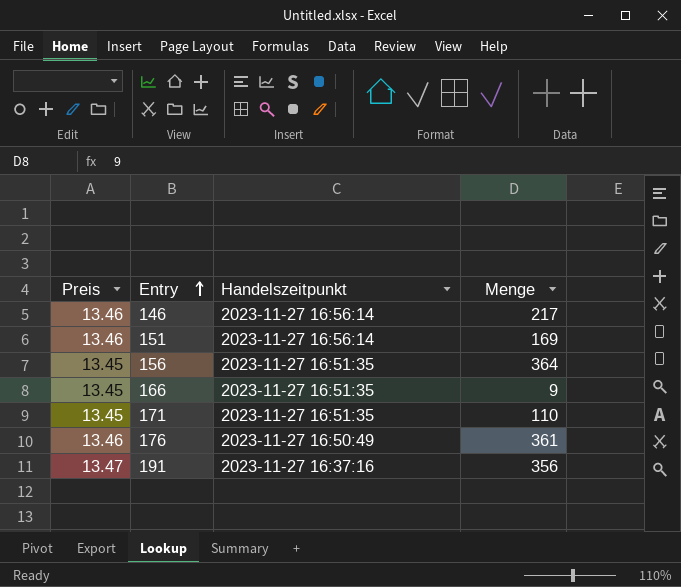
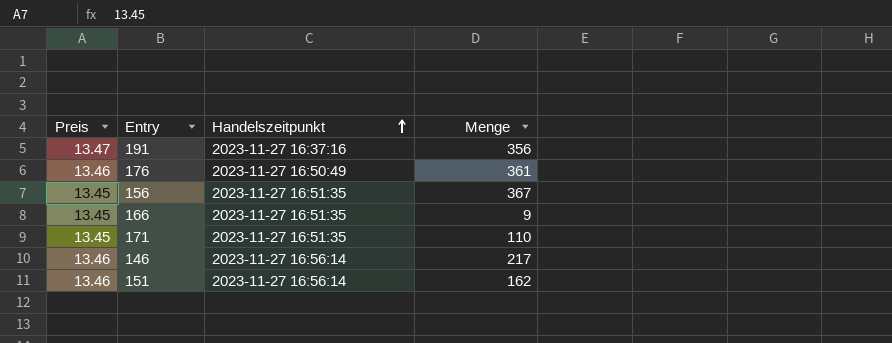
row order: Entry ascending -> Handelszeitpunkt ascending
156 | Menge: 364 -> 367
151 | Menge: 169 -> 162

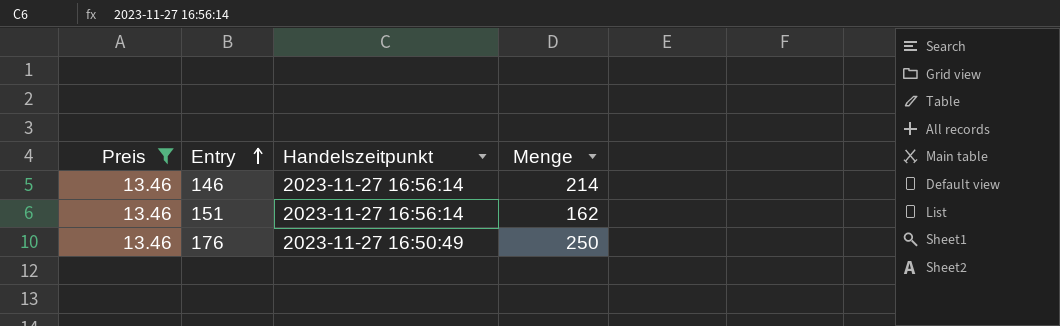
filter: none -> Preis = 13.46
row order: Handelszeitpunkt ascending -> Entry ascending
146 | Menge: 217 -> 214
176 | Menge: 361 -> 250

